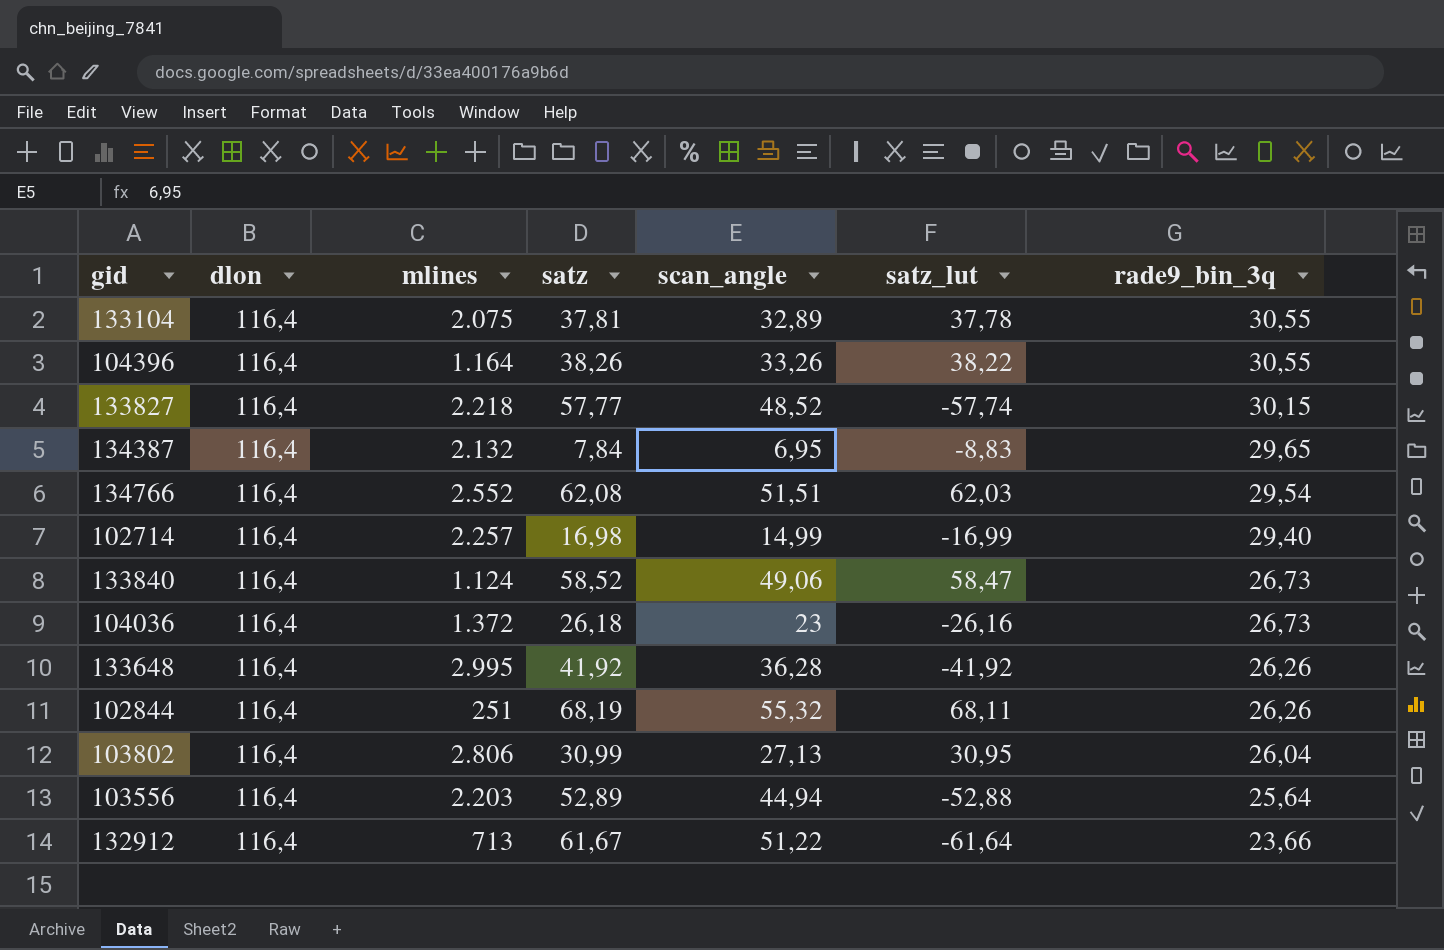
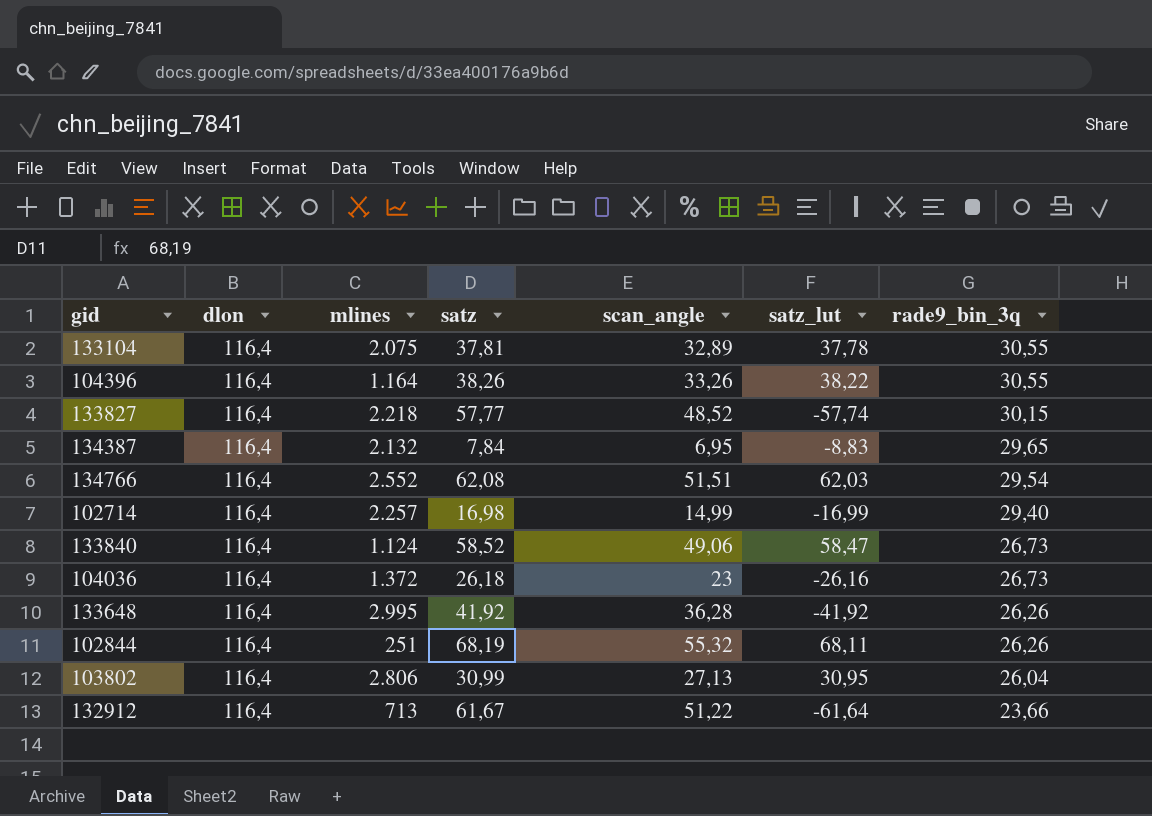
row 103556: 116,4 | 2.203 | 52,89 | 44,94 | -52,88 | 25,64 -> none

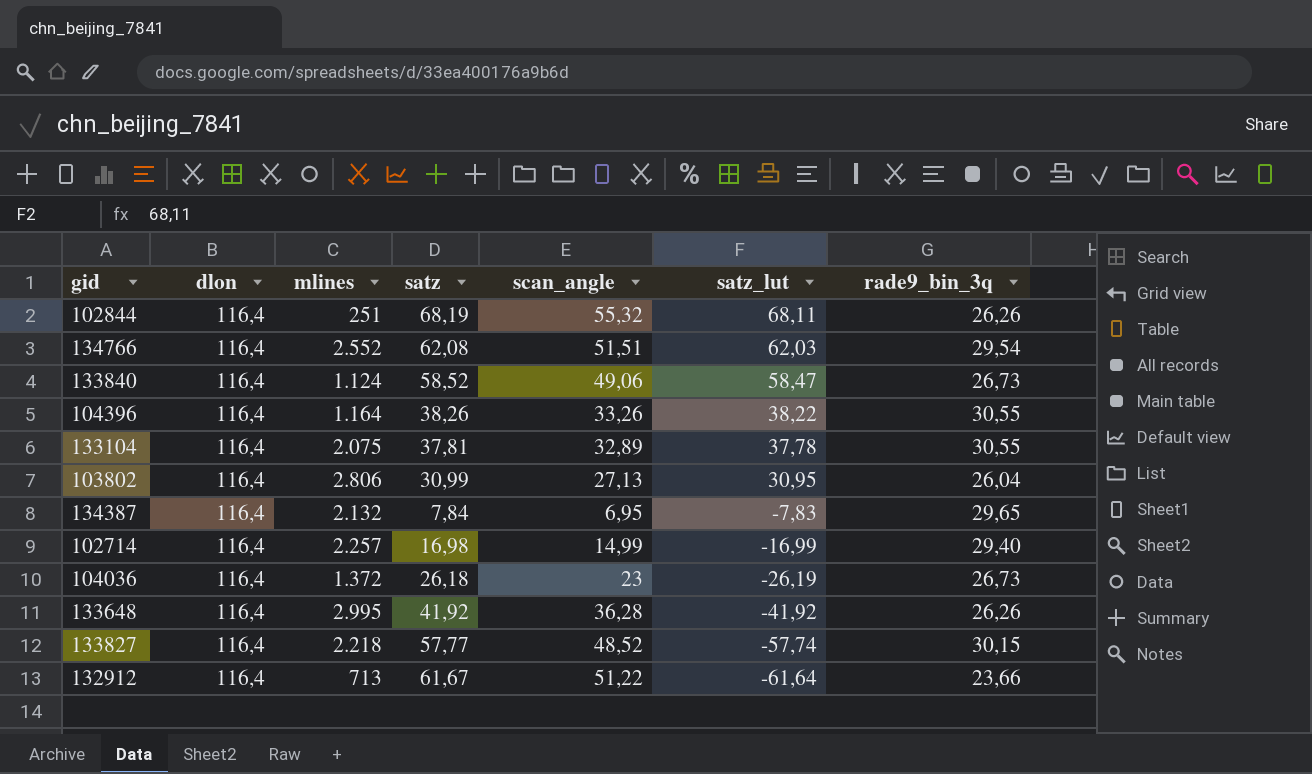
row order: rade9_bin_3q descending -> satz_lut descending
134387 | satz_lut: -8,83 -> -7,83
104036 | satz_lut: -26,16 -> -26,19

